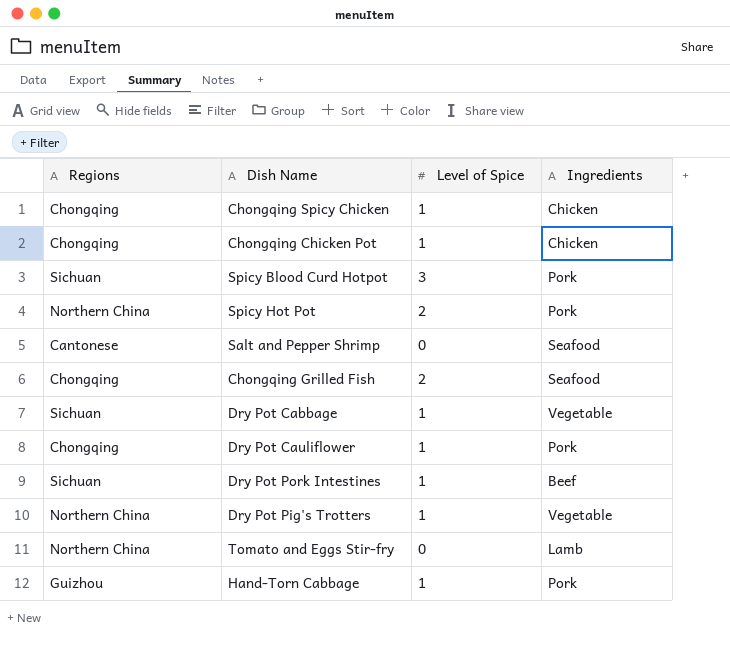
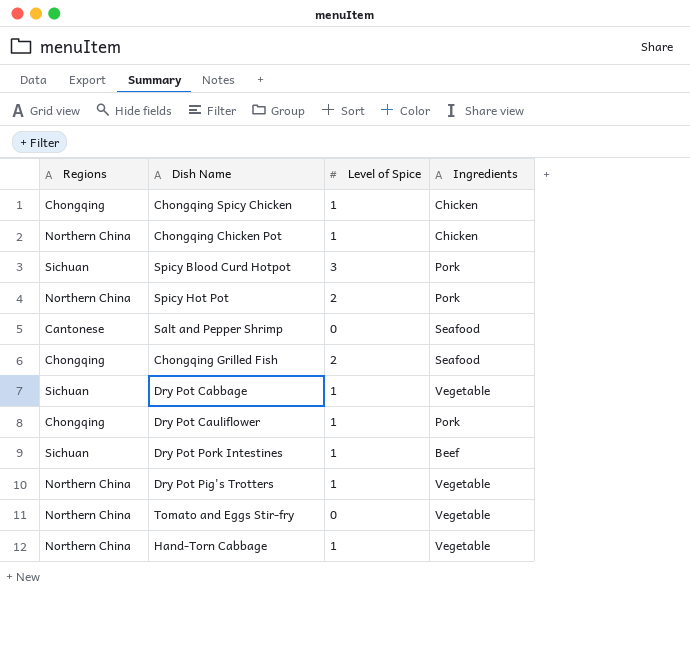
Chongqing Chicken Pot | Regions: Chongqing -> Northern China
Tomato and Eggs Stir-fry | Ingredients: Lamb -> Vegetable
Hand-Torn Cabbage | Regions: Guizhou -> Northern China
Hand-Torn Cabbage | Ingredients: Pork -> Vegetable

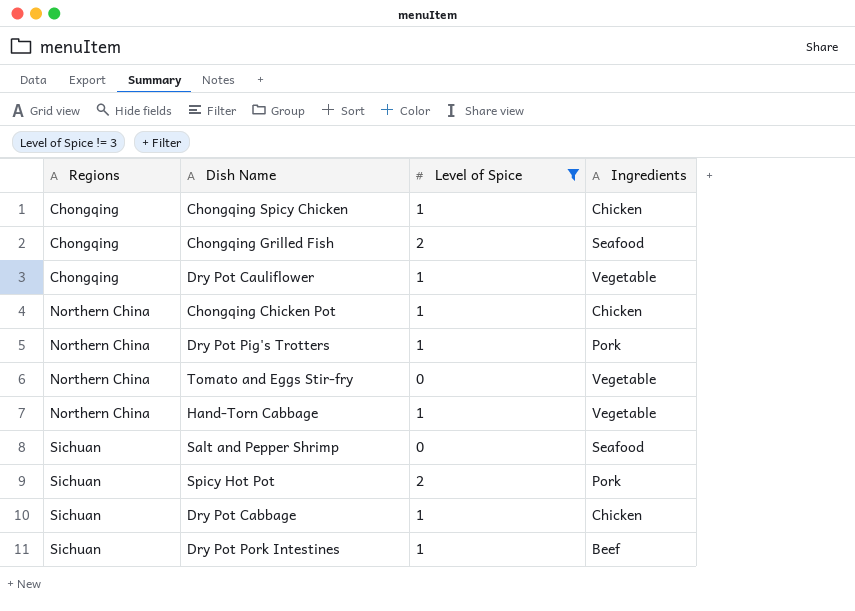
filter: none -> Level of Spice != 3
row order: none -> Regions ascending
Dry Pot Cauliflower | Ingredients: Pork -> Vegetable
Dry Pot Pig's Trotters | Ingredients: Vegetable -> Pork
Salt and Pepper Shrimp | Regions: Cantonese -> Sichuan
Spicy Hot Pot | Regions: Northern China -> Sichuan
Dry Pot Cabbage | Ingredients: Vegetable -> Chicken

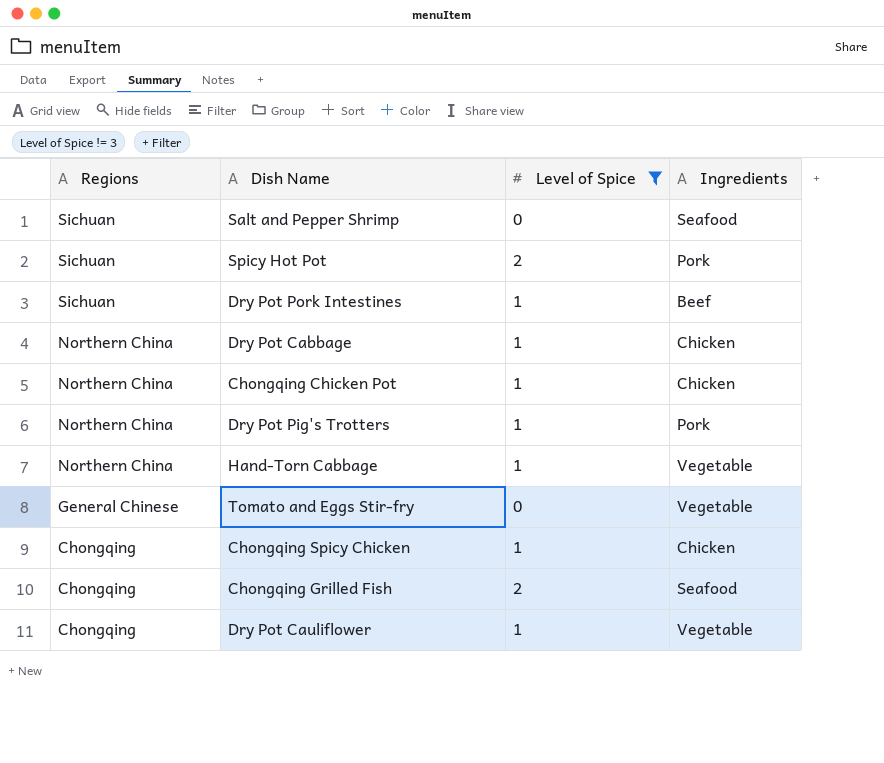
row order: Regions ascending -> Regions descending
Dry Pot Cabbage | Regions: Sichuan -> Northern China
Tomato and Eggs Stir-fry | Regions: Northern China -> General Chinese

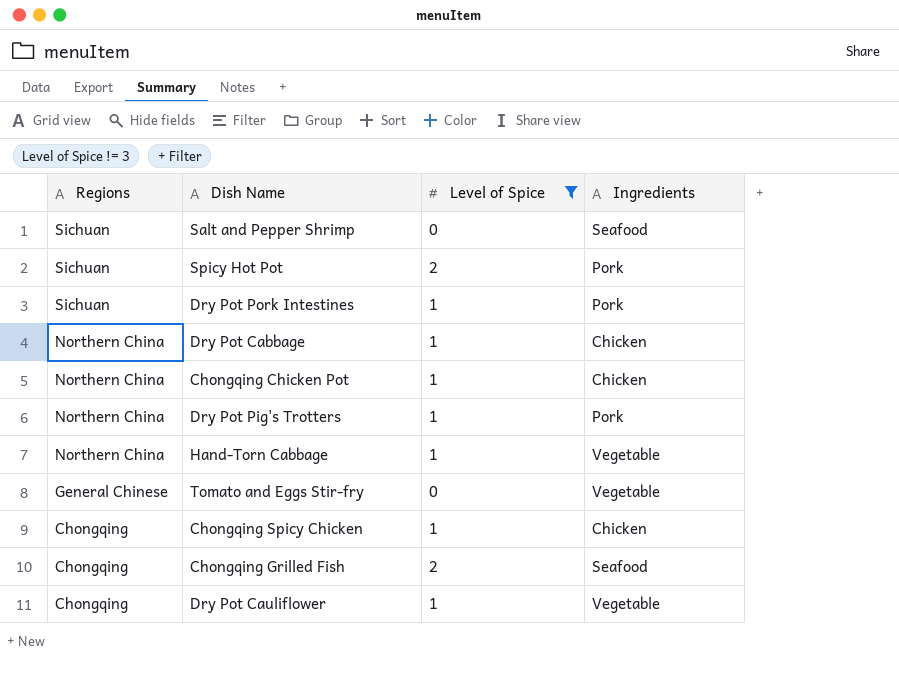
Dry Pot Pork Intestines | Ingredients: Beef -> Pork

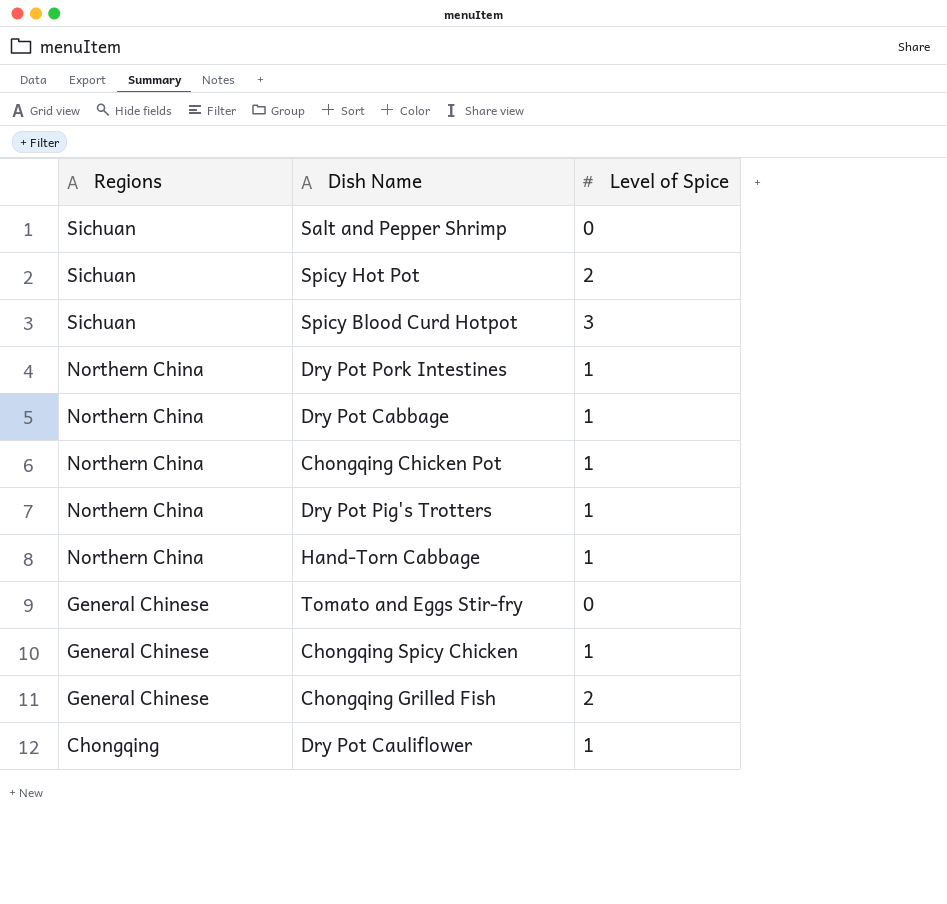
filter: Level of Spice != 3 -> none
column Ingredients | position: 4 -> none
Dry Pot Pork Intestines | Regions: Sichuan -> Northern China
Chongqing Spicy Chicken | Regions: Chongqing -> General Chinese
Chongqing Grilled Fish | Regions: Chongqing -> General Chinese

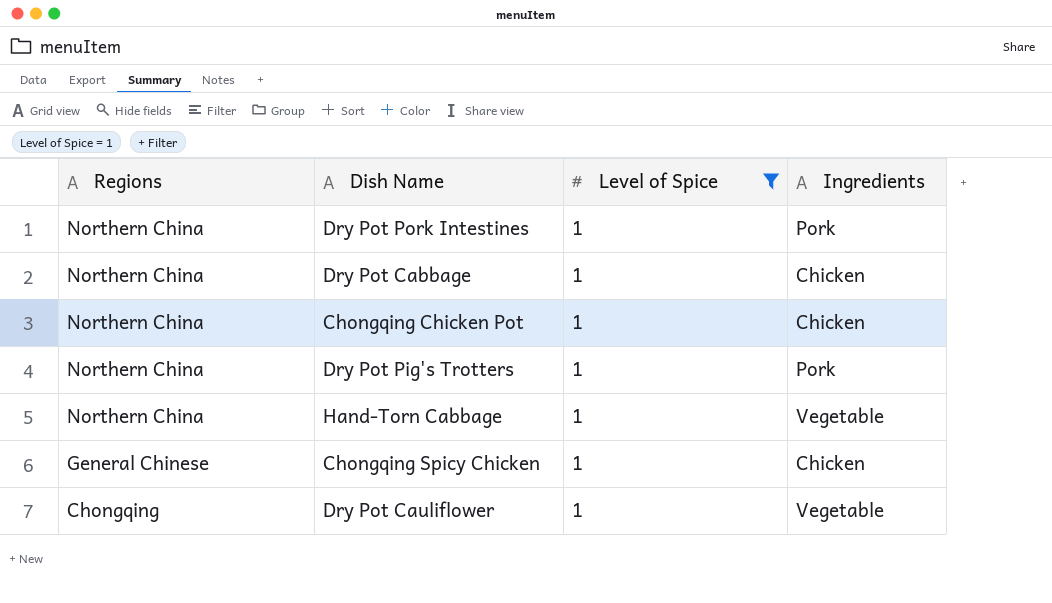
filter: none -> Level of Spice = 1
column Ingredients | position: none -> 4

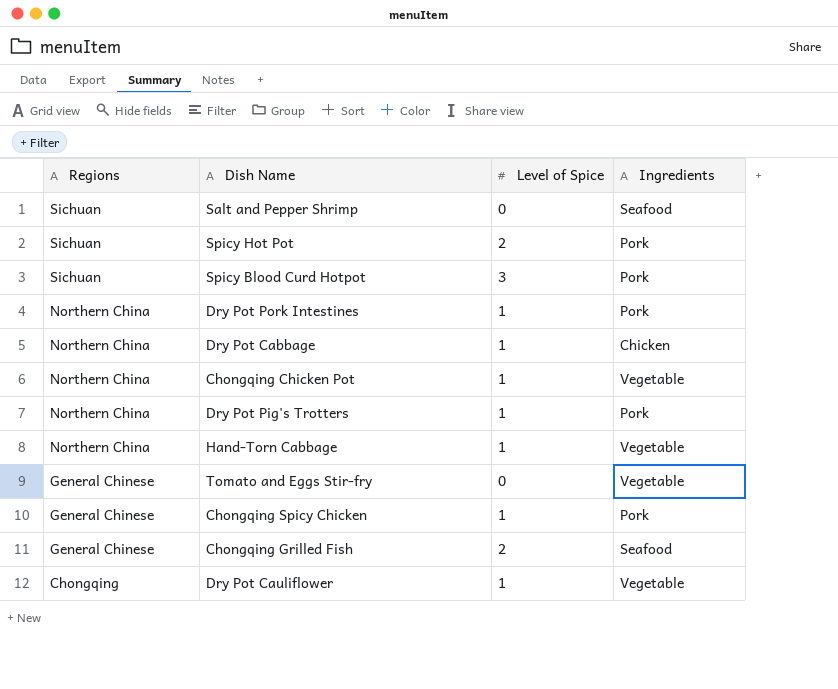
filter: Level of Spice = 1 -> none
Chongqing Chicken Pot | Ingredients: Chicken -> Vegetable
Chongqing Spicy Chicken | Ingredients: Chicken -> Pork

